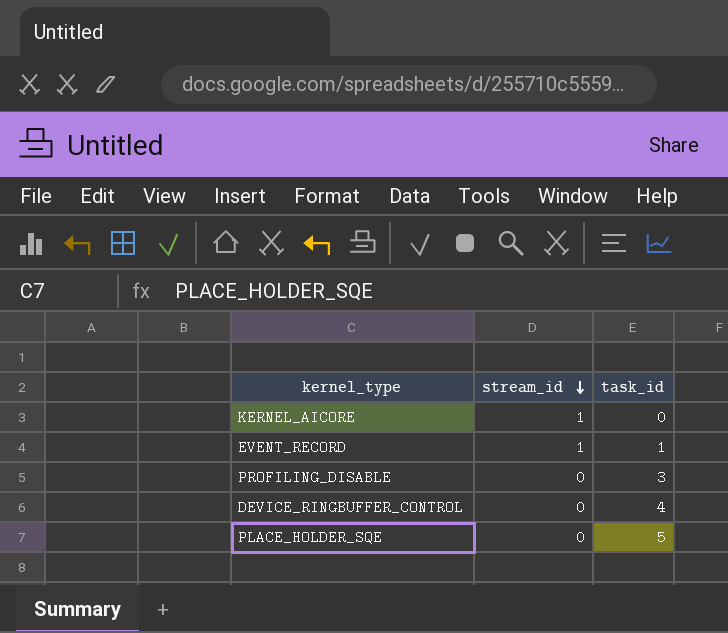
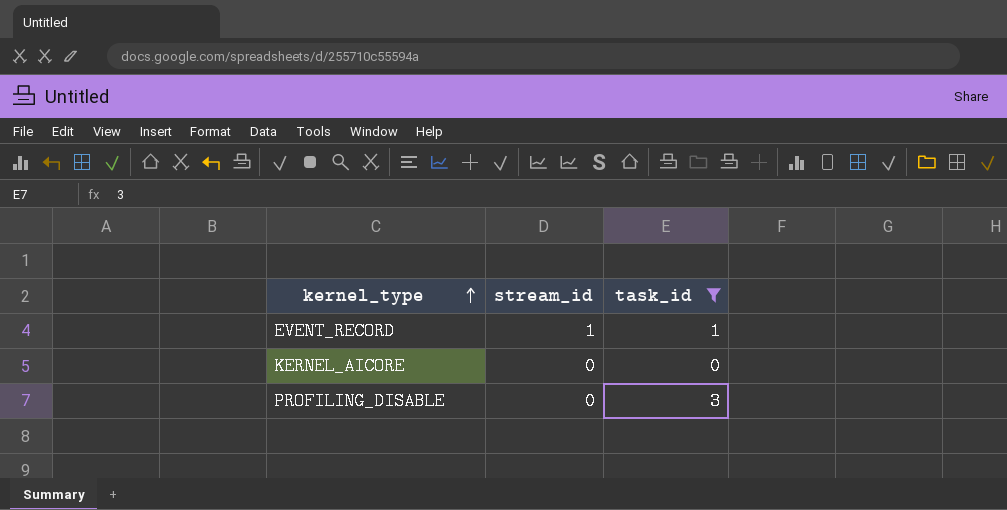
filter: none -> task_id <= 3
row order: stream_id descending -> kernel_type ascending
KERNEL_AICORE | stream_id: 1 -> 0

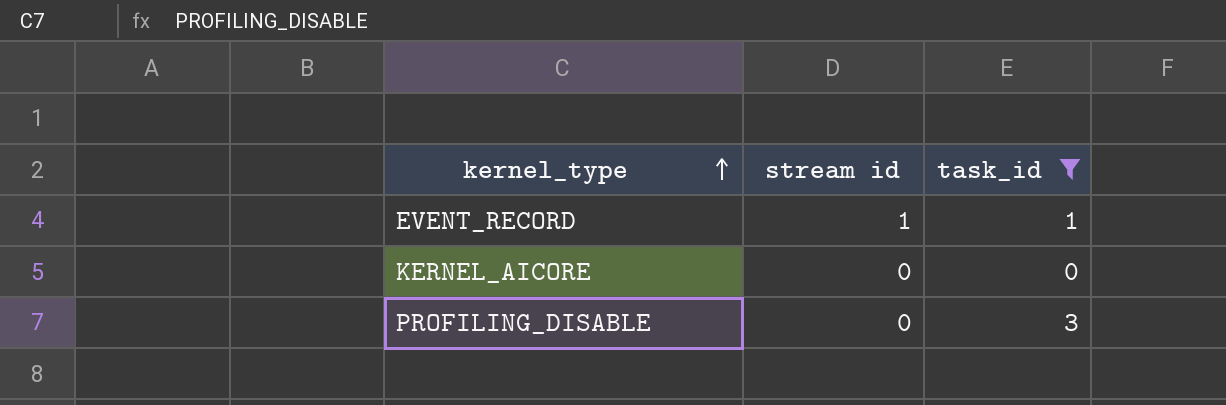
column name: stream_id -> stream id

